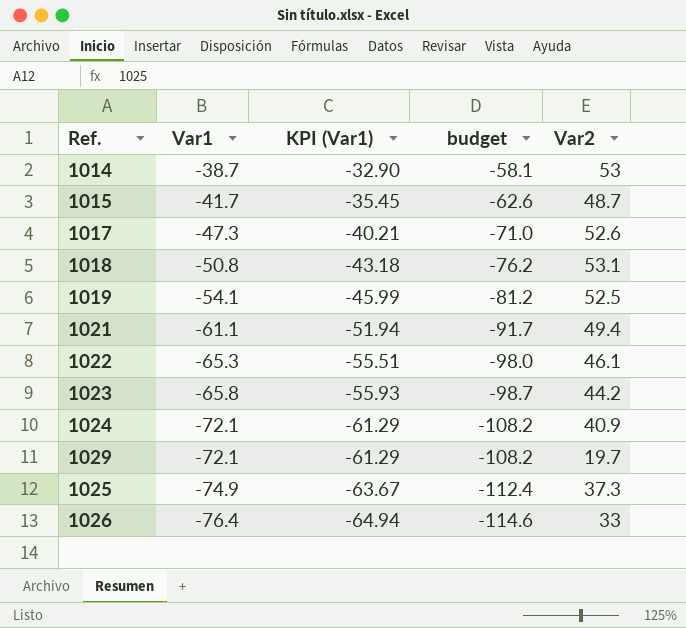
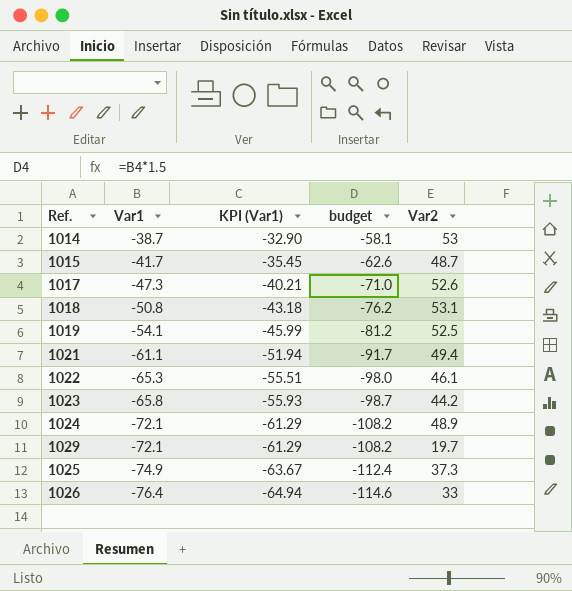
1024 | Var2: 40.9 -> 48.9

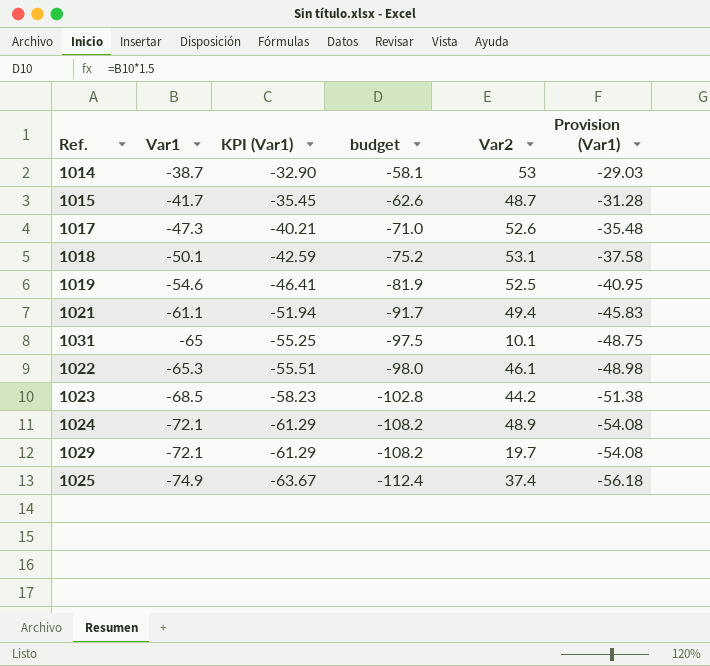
column Provision (Var1) | formula: none -> [Var1] * 0.75
row 1026: -76.4 | -64.94 | -114.6 | 33 -> none
1018 | Var1: -50.8 -> -50.1
1018 | KPI (Var1): -43.18 -> -42.59
1018 | budget: -76.2 -> -75.2
1019 | Var1: -54.1 -> -54.6
1019 | KPI (Var1): -45.99 -> -46.41
1019 | budget: -81.2 -> -81.9
row 1031: none -> -65 | -55.25 | -97.5 | 10.1 | -48.75
1023 | Var1: -65.8 -> -68.5
1023 | KPI (Var1): -55.93 -> -58.23
1023 | budget: -98.7 -> -102.8
1025 | Var2: 37.3 -> 37.4

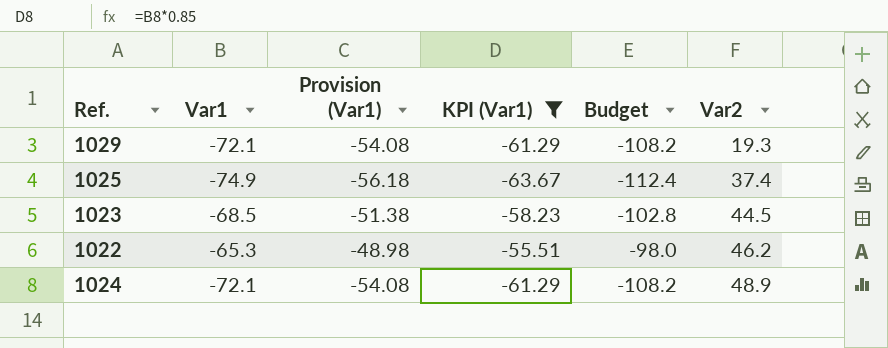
filter: none -> KPI (Var1) <= -55.51
row order: Var1 descending -> Var2 ascending
column Provision (Var1) | position: 6 -> 3
column name: budget -> Budget
1029 | Var2: 19.7 -> 19.3
1023 | Var2: 44.2 -> 44.5
1022 | Var2: 46.1 -> 46.2

